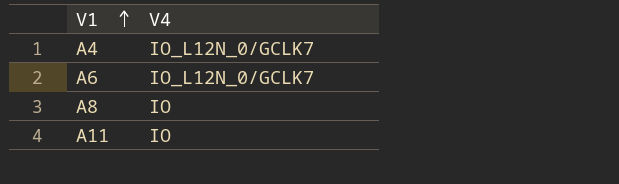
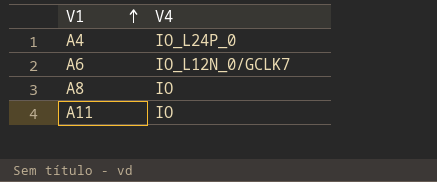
A4 | V4: IO_L12N_0/GCLK7 -> IO_L24P_0

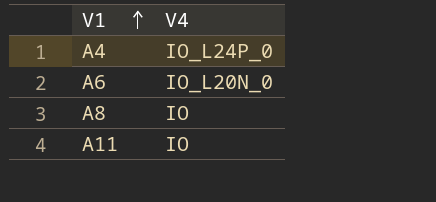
A6 | V4: IO_L12N_0/GCLK7 -> IO_L20N_0

